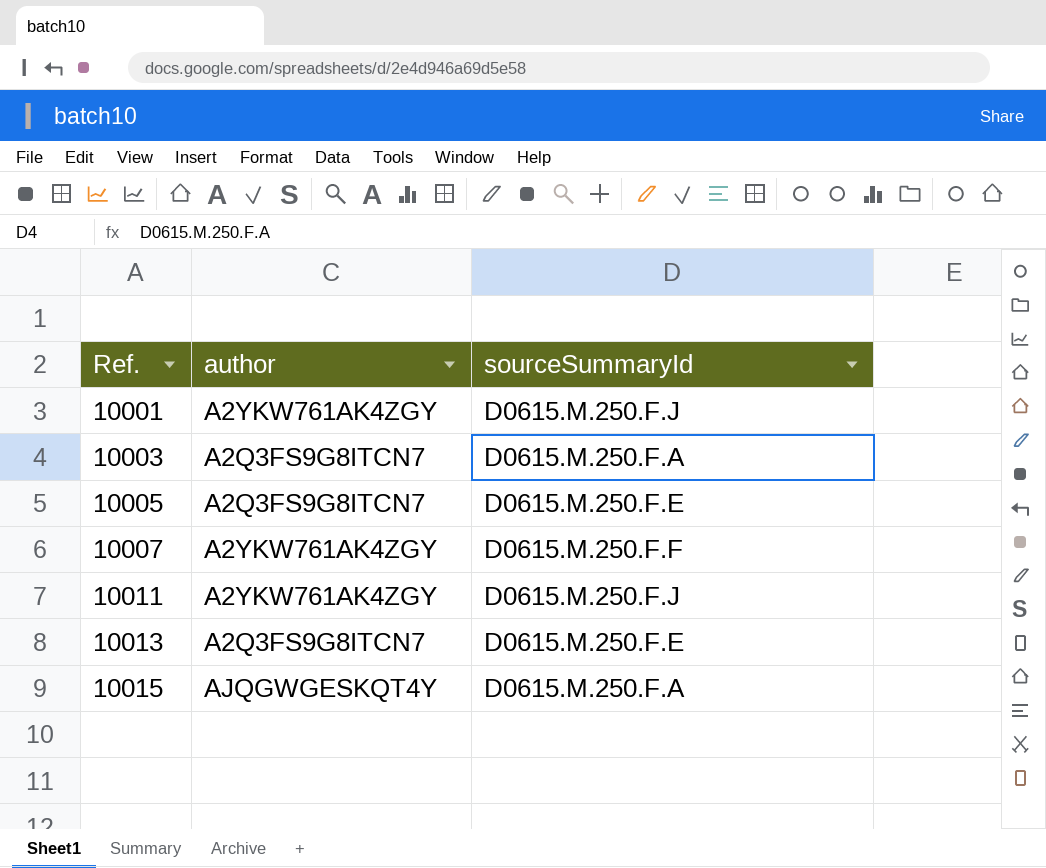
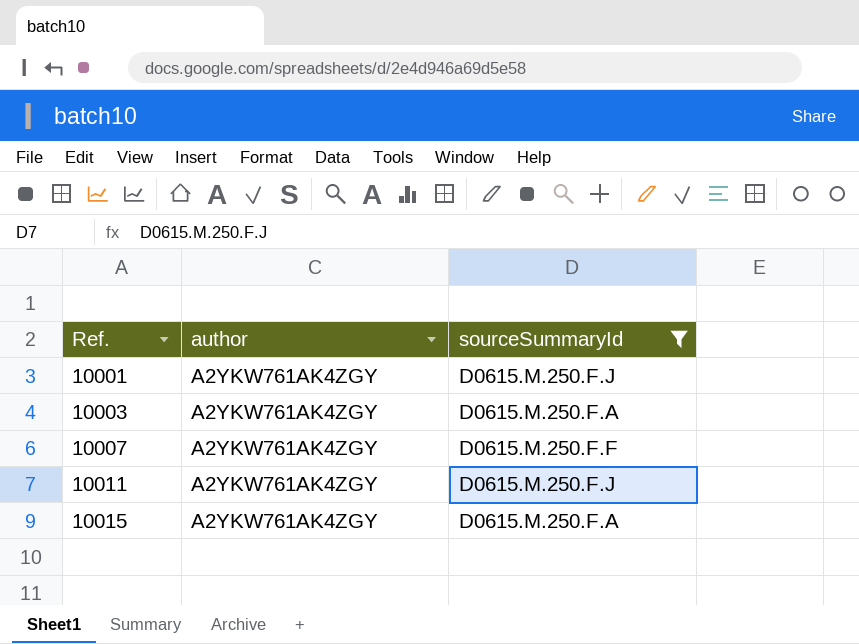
filter: none -> sourceSummaryId != D0615.M.250.F.E
10003 | author: A2Q3FS9G8ITCN7 -> A2YKW761AK4ZGY
10015 | author: AJQGWGESKQT4Y -> A2YKW761AK4ZGY

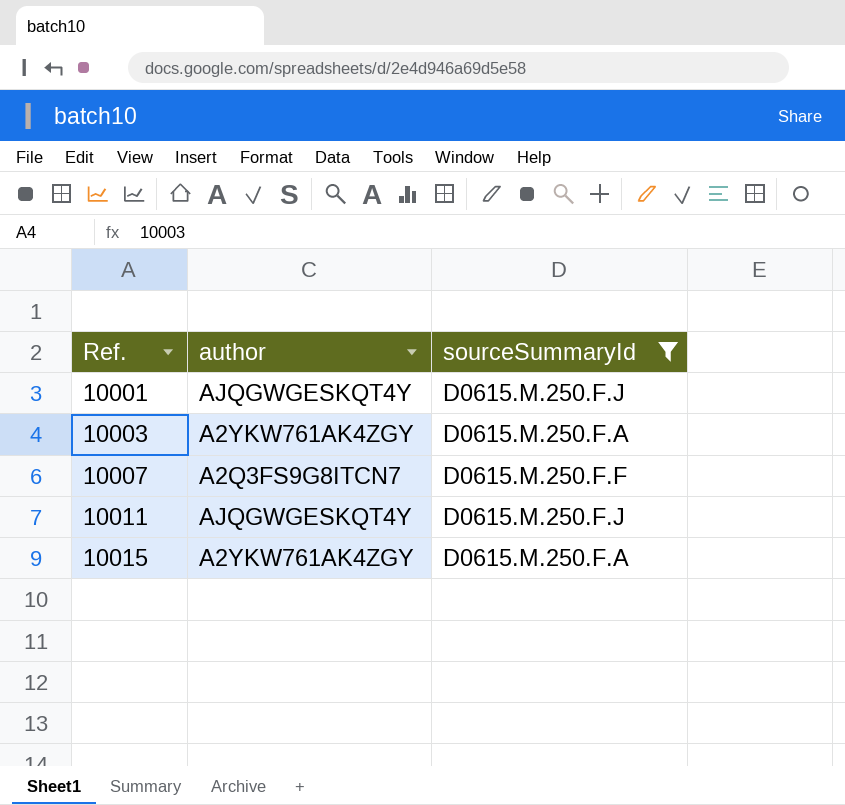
10001 | author: A2YKW761AK4ZGY -> AJQGWGESKQT4Y
10007 | author: A2YKW761AK4ZGY -> A2Q3FS9G8ITCN7
10011 | author: A2YKW761AK4ZGY -> AJQGWGESKQT4Y

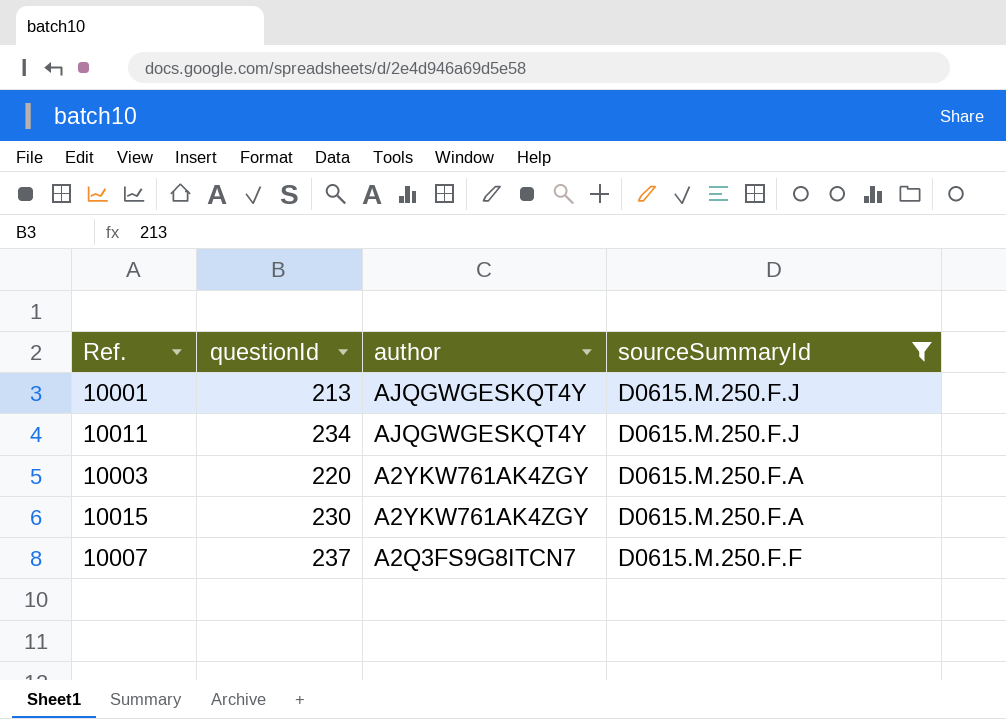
row order: Ref. ascending -> author descending
column questionId | position: none -> 2

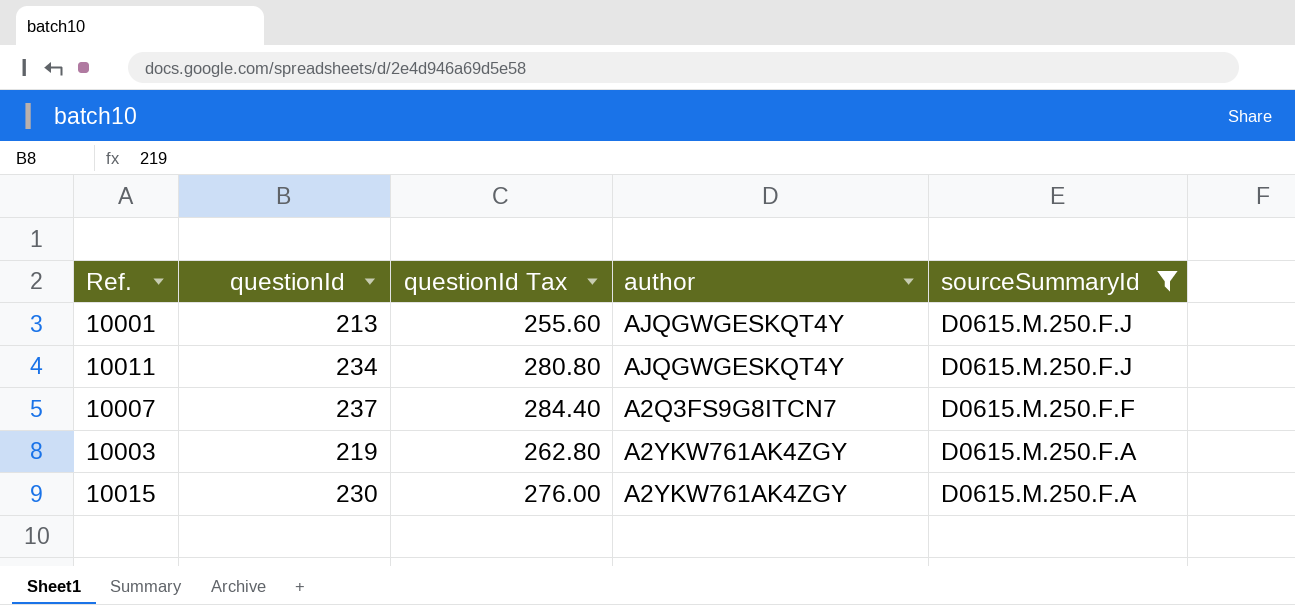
row order: author descending -> sourceSummaryId descending
column questionId Tax | formula: none -> [questionId] * 1.2
10003 | questionId: 220 -> 219

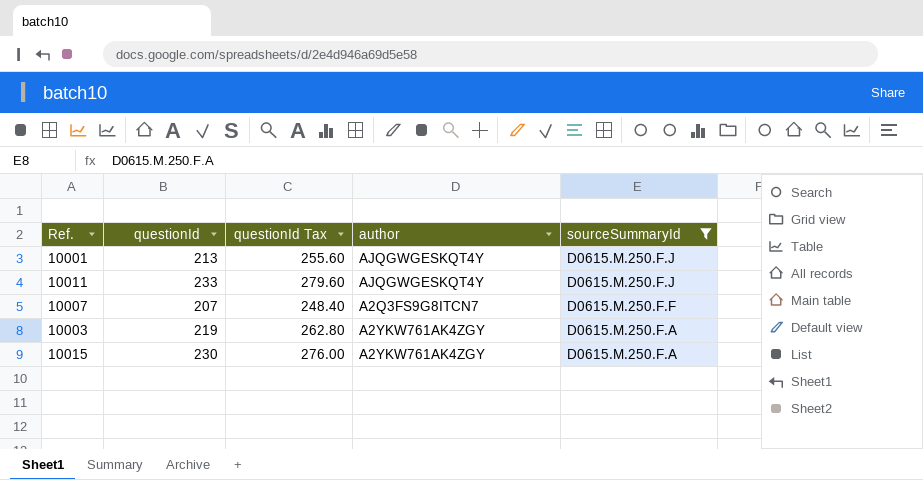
10011 | questionId: 234 -> 233
10011 | questionId Tax: 280.80 -> 279.60
10007 | questionId: 237 -> 207
10007 | questionId Tax: 284.40 -> 248.40

